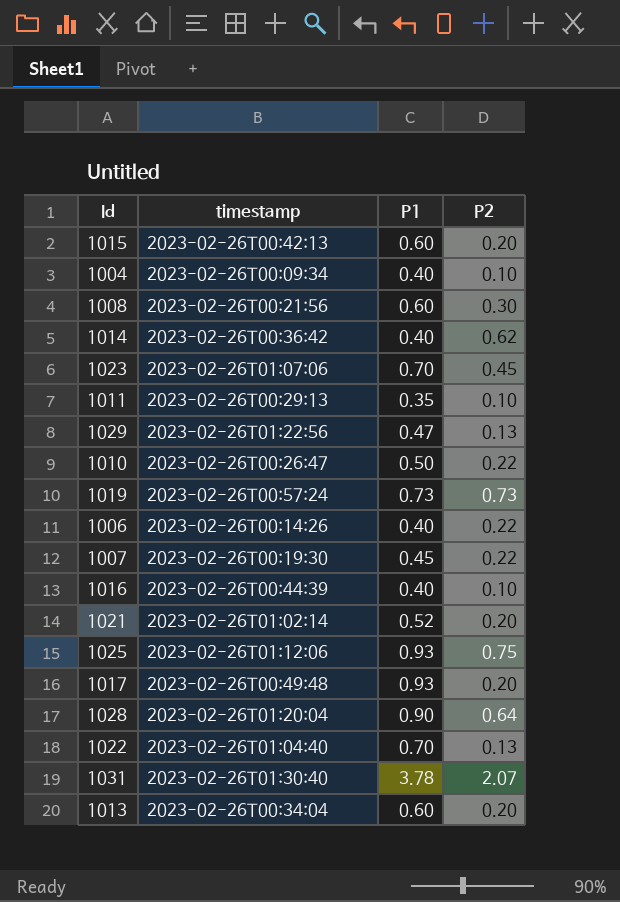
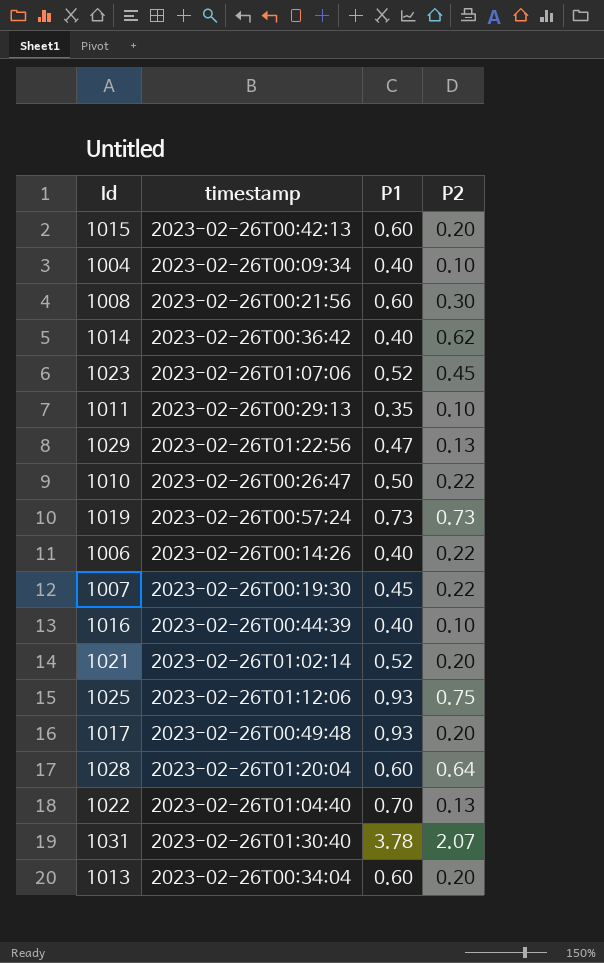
1023 | P1: 0.70 -> 0.52
1028 | P1: 0.90 -> 0.60

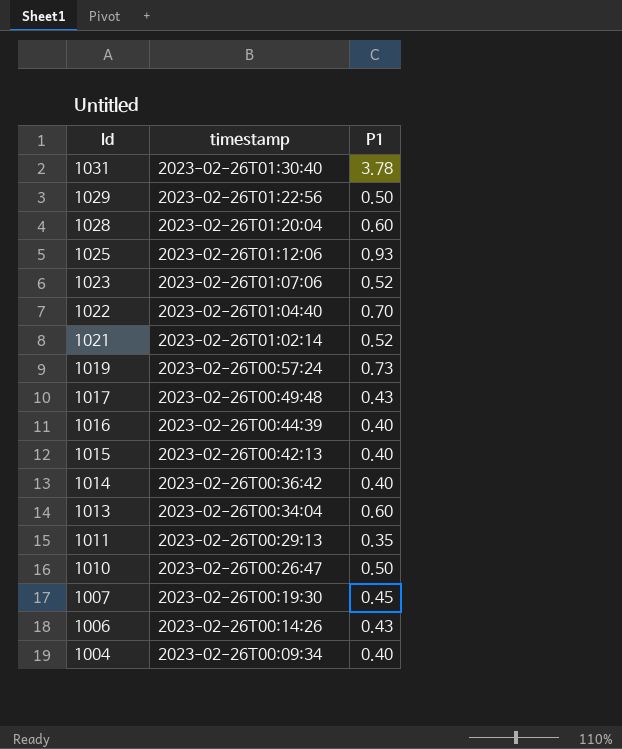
row order: none -> Id descending
column P2 | position: 4 -> none
row 1008: 2023-02-26T00:21:56 | 0.60 | 0.30 -> none
1029 | P1: 0.47 -> 0.50
1017 | P1: 0.93 -> 0.43
1015 | P1: 0.60 -> 0.40
1006 | P1: 0.40 -> 0.43

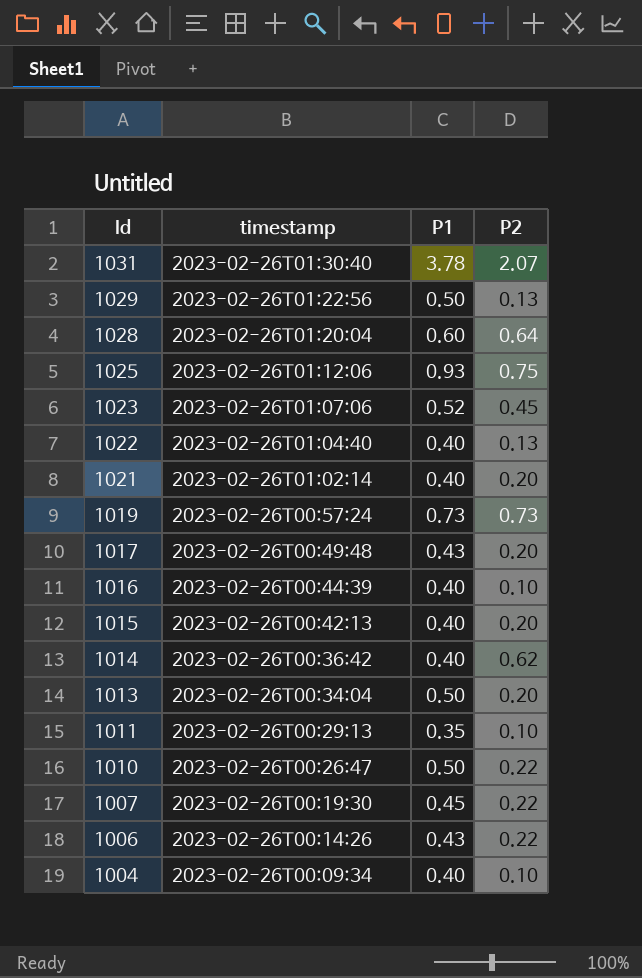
column P2 | position: none -> 4
1022 | P1: 0.70 -> 0.40
1021 | P1: 0.52 -> 0.40
1013 | P1: 0.60 -> 0.50

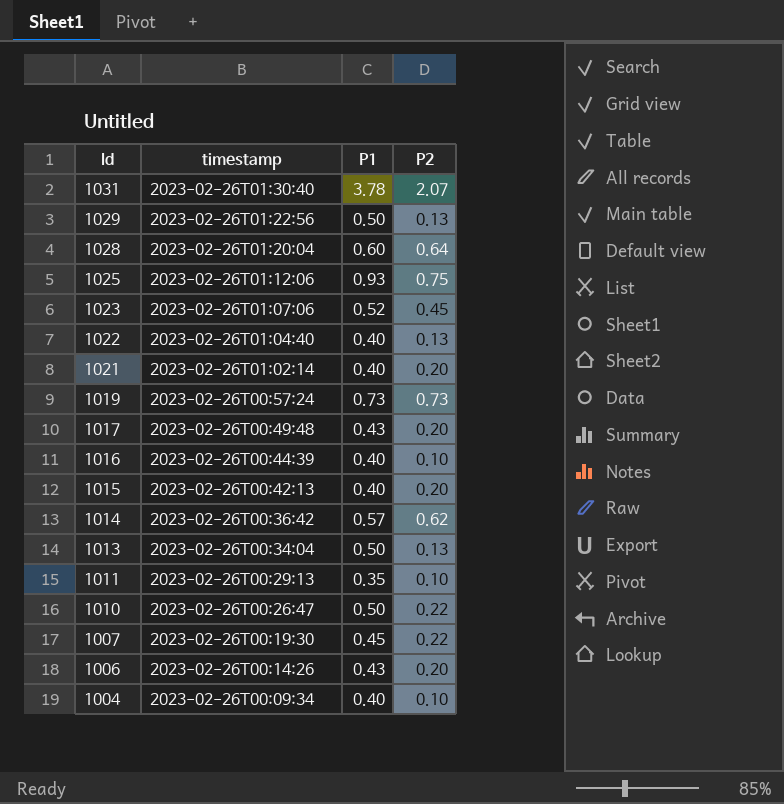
1014 | P1: 0.40 -> 0.57
1013 | P2: 0.20 -> 0.13
1006 | P2: 0.22 -> 0.20

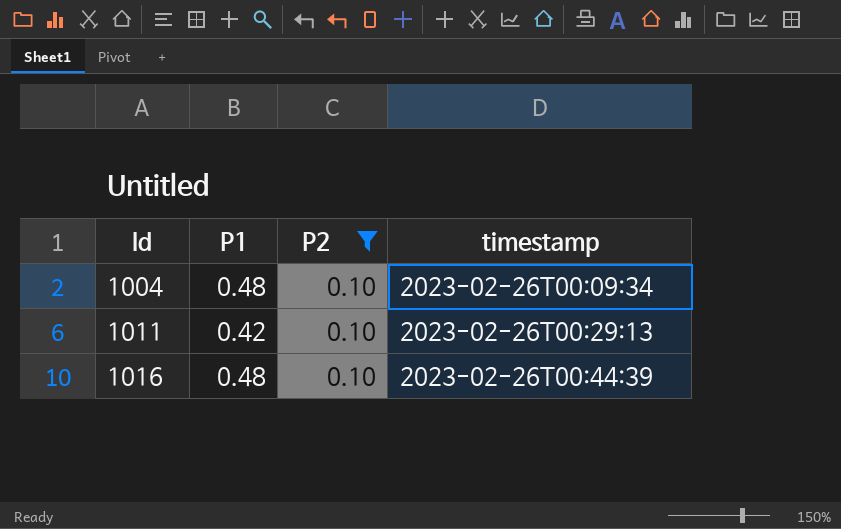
filter: none -> P2 = 0.10
row order: Id descending -> Id ascending
column timestamp | position: 2 -> 4
1004 | P1: 0.40 -> 0.48
1011 | P1: 0.35 -> 0.42
1016 | P1: 0.40 -> 0.48

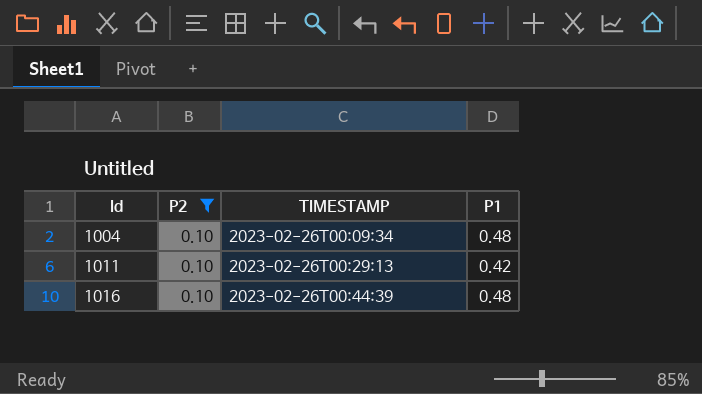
column name: timestamp -> TIMESTAMP
column P1 | position: 2 -> 4

